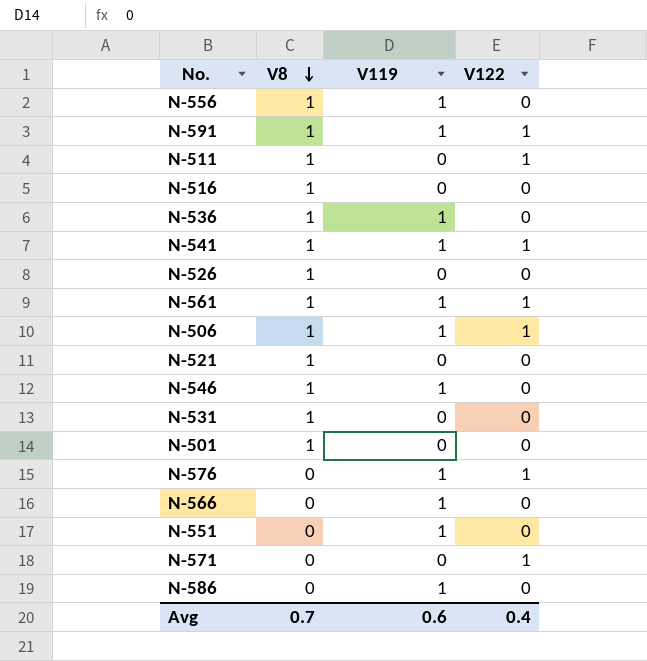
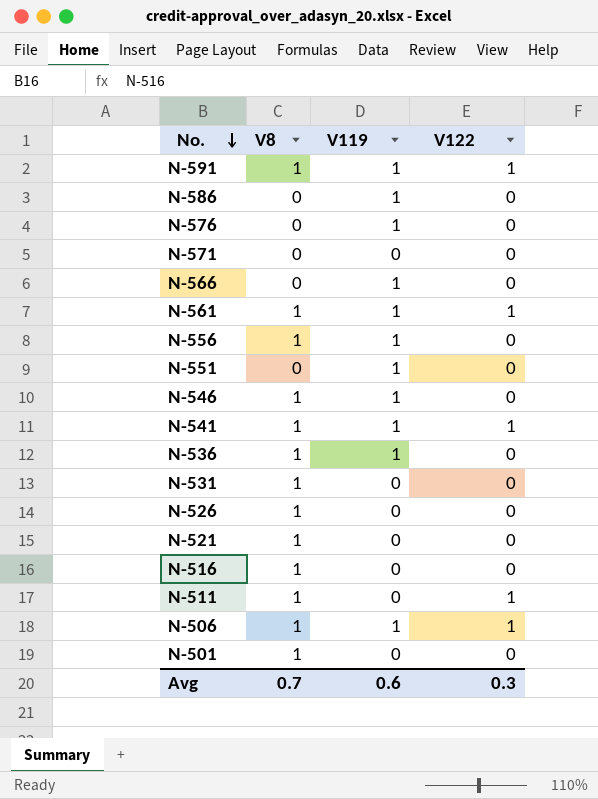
row order: V8 descending -> No. descending
N-576 | V122: 1 -> 0
N-571 | V122: 1 -> 0
Avg | V122: 0.4 -> 0.3

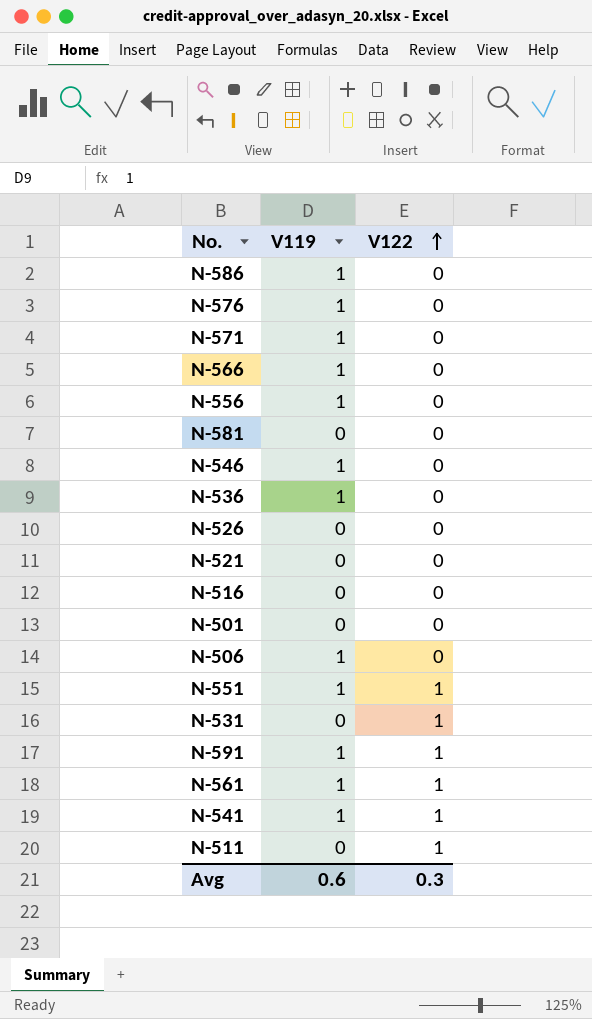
row order: No. descending -> V122 ascending
column V8 | position: 2 -> none
N-571 | V119: 0 -> 1
row N-581: none -> 0 | 0
N-506 | V122: 1 -> 0
N-551 | V122: 0 -> 1
N-531 | V122: 0 -> 1

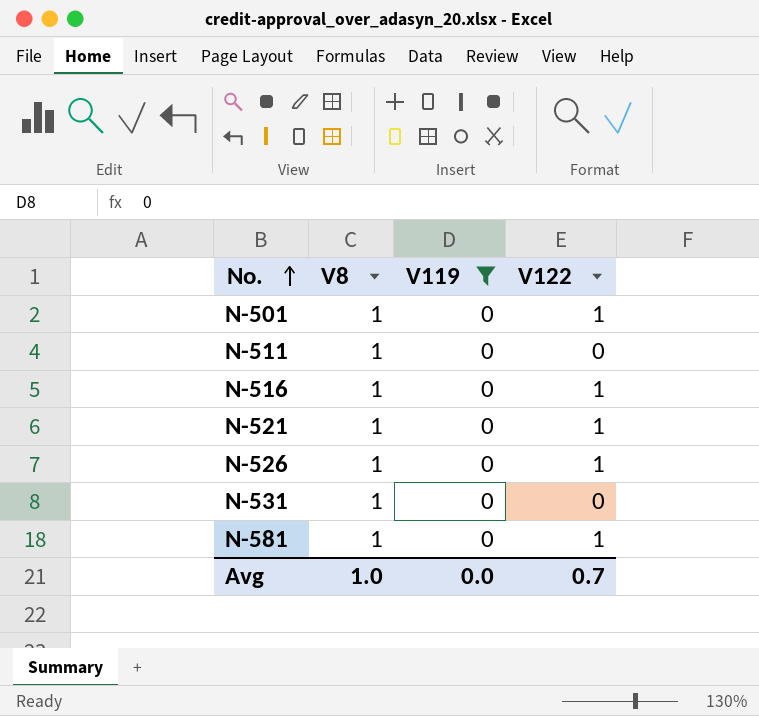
filter: none -> V119 = 0
row order: V122 ascending -> No. ascending
column V8 | position: none -> 2
N-501 | V122: 0 -> 1
N-511 | V122: 1 -> 0
N-516 | V122: 0 -> 1
N-521 | V122: 0 -> 1
N-526 | V122: 0 -> 1
N-531 | V122: 1 -> 0
N-581 | V122: 0 -> 1
Avg | V119: 0.6 -> 0.0
Avg | V122: 0.3 -> 0.7

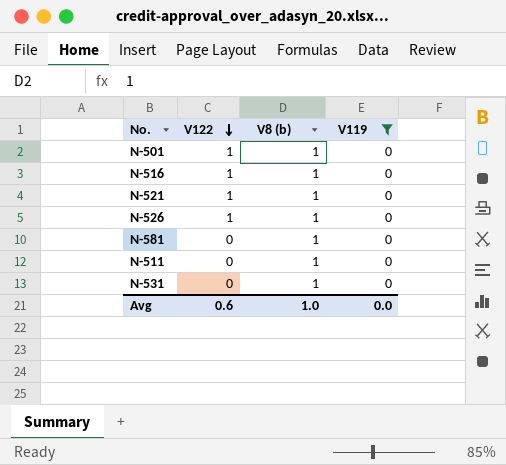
row order: No. ascending -> V122 descending
column V122 | position: 4 -> 2
column name: V8 -> V8 (b)
N-581 | V122: 1 -> 0
Avg | V122: 0.7 -> 0.6

